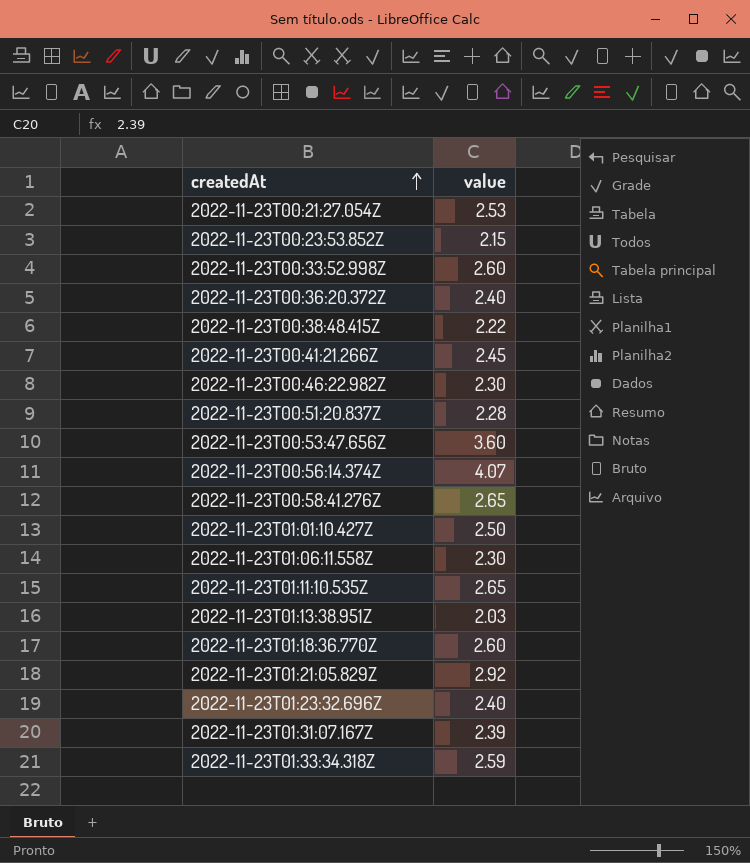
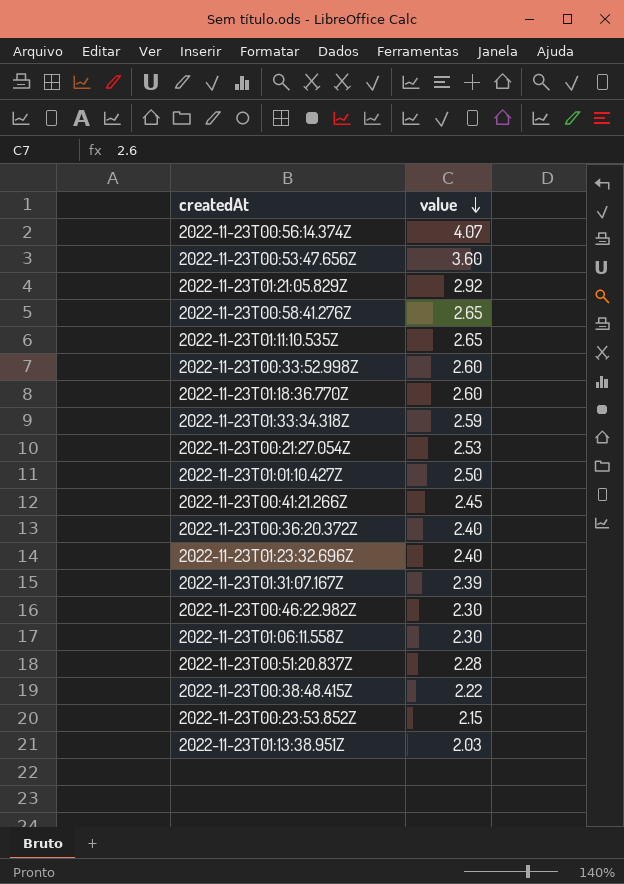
row order: createdAt ascending -> value descending

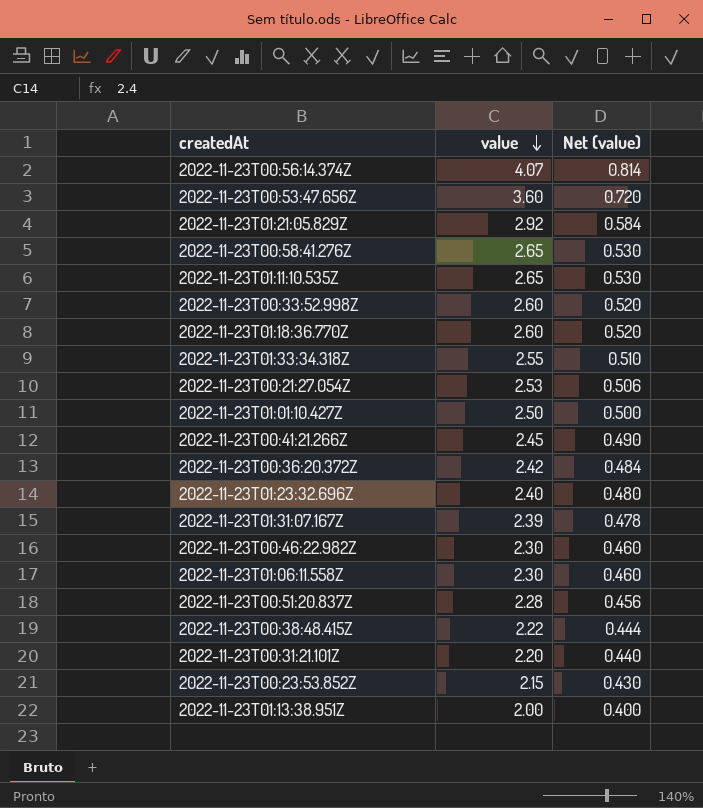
column Net (value) | formula: none -> [value] * 0.2
2022-11-23T01:33:34.318Z | value: 2.59 -> 2.55
2022-11-23T00:36:20.372Z | value: 2.40 -> 2.42
row 2022-11-23T00:31:21.101Z: none -> 2.20 | 0.440
2022-11-23T01:13:38.951Z | value: 2.03 -> 2.00

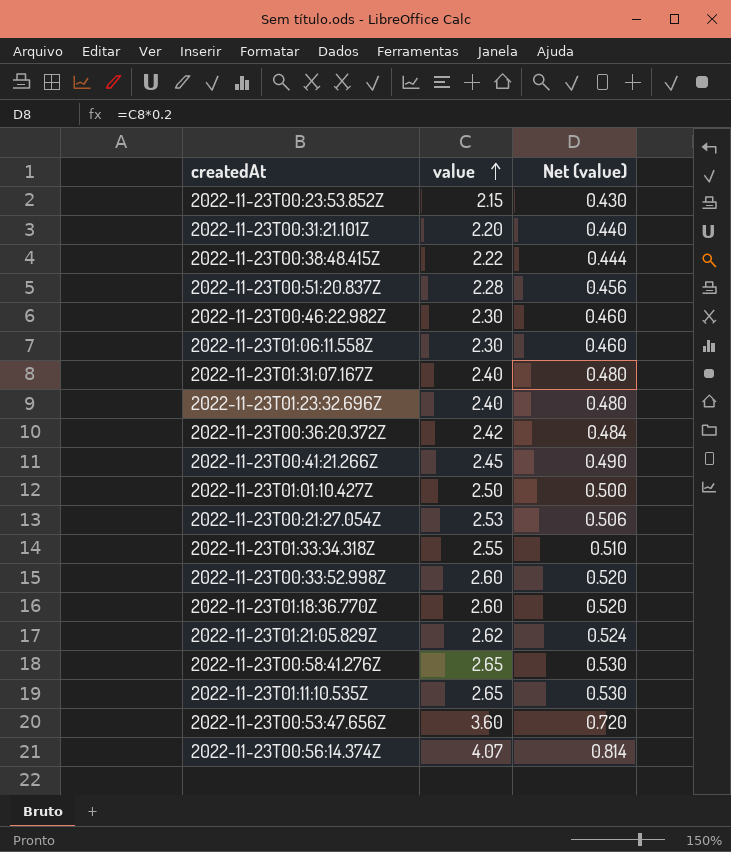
row order: value descending -> value ascending
row 2022-11-23T01:13:38.951Z: 2.00 | 0.400 -> none
2022-11-23T01:31:07.167Z | value: 2.39 -> 2.40
2022-11-23T01:31:07.167Z | Net (value): 0.478 -> 0.480
2022-11-23T01:21:05.829Z | value: 2.92 -> 2.62
2022-11-23T01:21:05.829Z | Net (value): 0.584 -> 0.524

